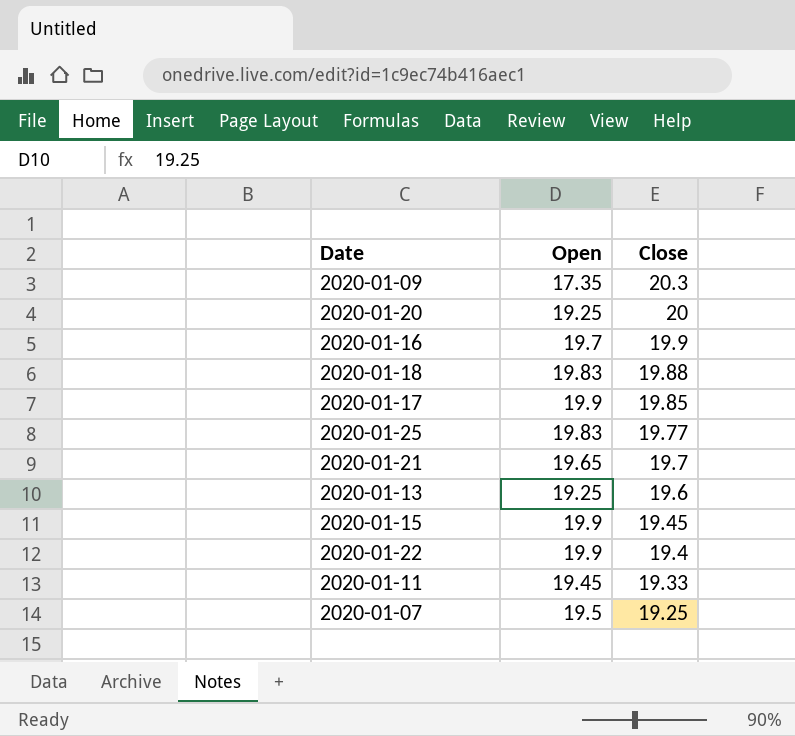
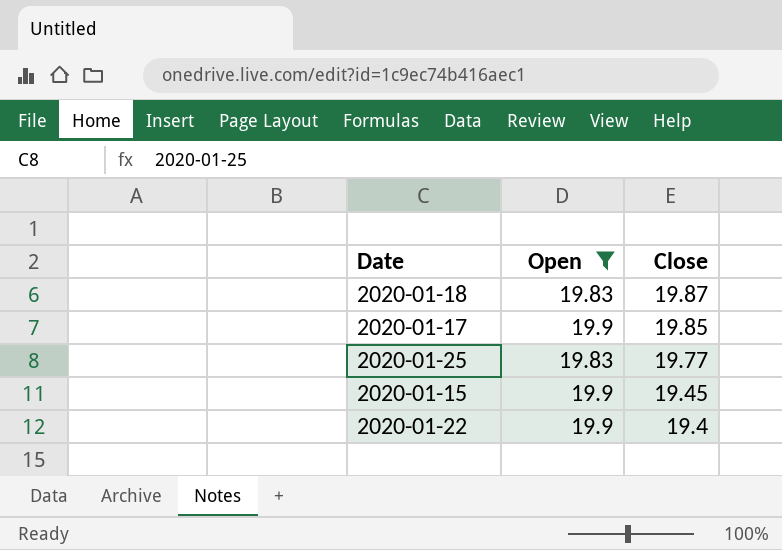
filter: none -> Open >= 19.83
2020-01-18 | Close: 19.88 -> 19.87

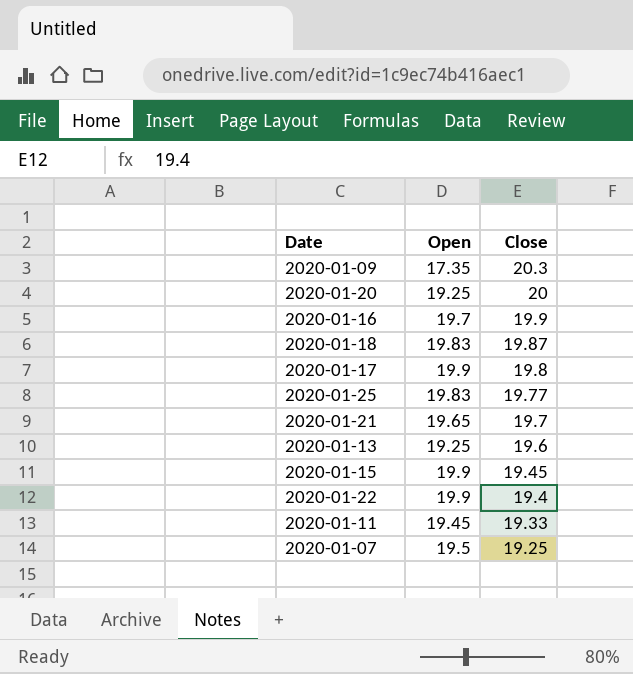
filter: Open >= 19.83 -> none
2020-01-17 | Close: 19.85 -> 19.8

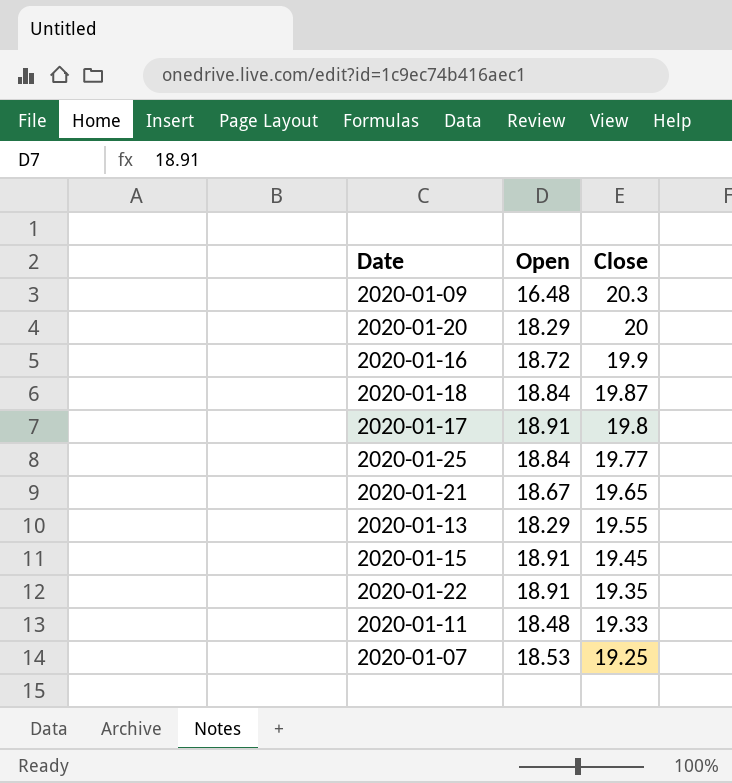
2020-01-09 | Open: 17.35 -> 16.48
2020-01-20 | Open: 19.25 -> 18.29
2020-01-16 | Open: 19.7 -> 18.72
2020-01-18 | Open: 19.83 -> 18.84
2020-01-17 | Open: 19.9 -> 18.91
2020-01-25 | Open: 19.83 -> 18.84
2020-01-21 | Open: 19.65 -> 18.67
2020-01-21 | Close: 19.7 -> 19.65
2020-01-13 | Open: 19.25 -> 18.29
2020-01-13 | Close: 19.6 -> 19.55
2020-01-15 | Open: 19.9 -> 18.91
2020-01-22 | Open: 19.9 -> 18.91
2020-01-22 | Close: 19.4 -> 19.35
2020-01-11 | Open: 19.45 -> 18.48
2020-01-07 | Open: 19.5 -> 18.53

